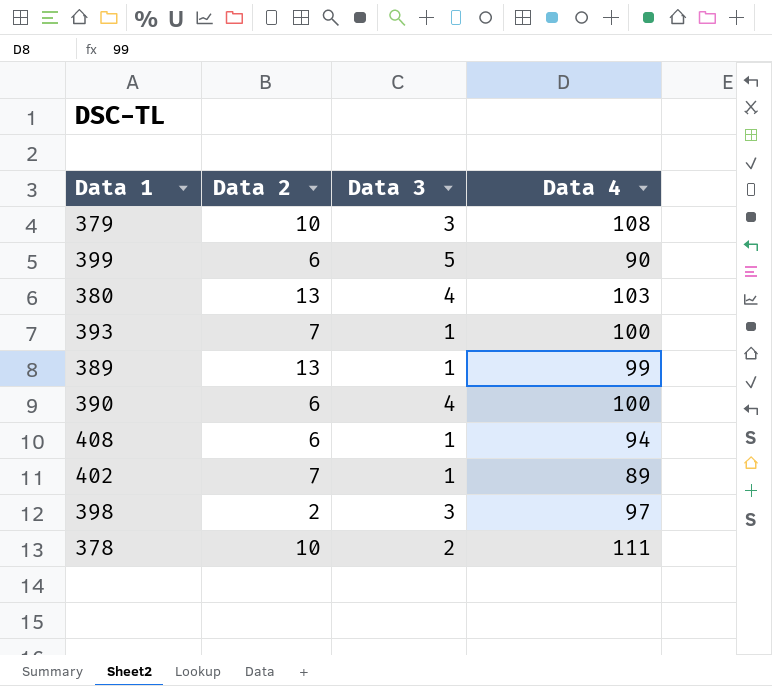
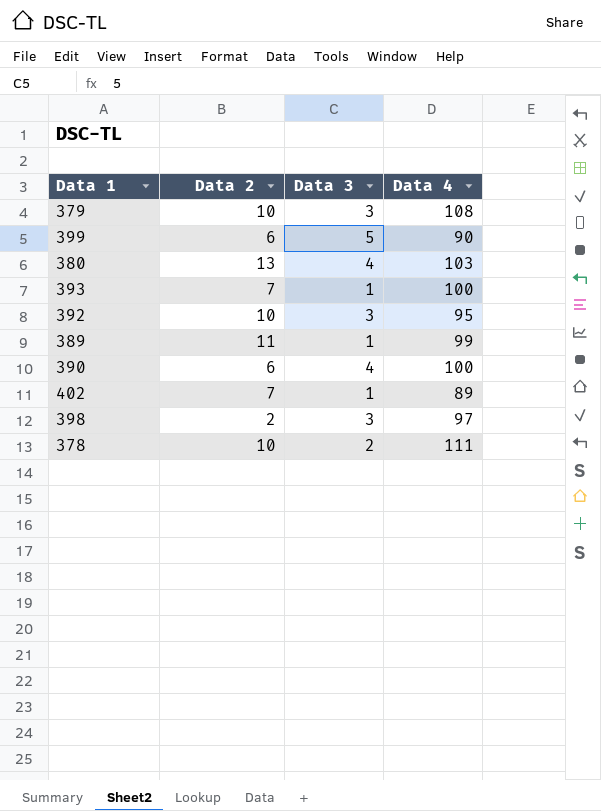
row 408: 6 | 1 | 94 -> none
row 392: none -> 10 | 3 | 95
389 | Data 2: 13 -> 11

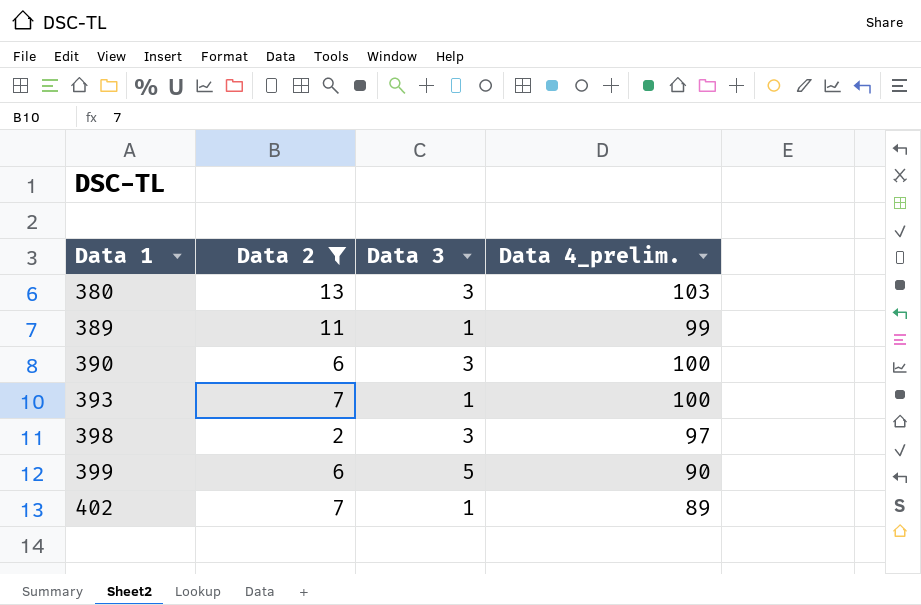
filter: none -> Data 2 != 10
row order: none -> Data 1 ascending
column name: Data 4 -> Data 4_prelim.
380 | Data 3: 4 -> 3
390 | Data 3: 4 -> 3

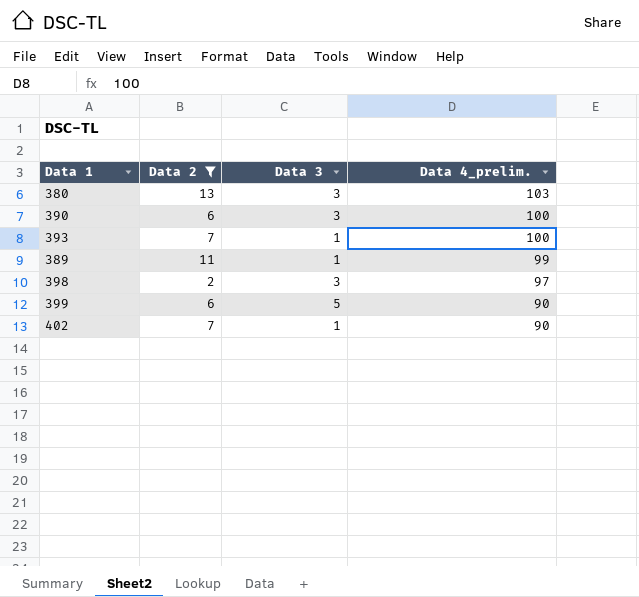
row order: Data 1 ascending -> Data 4_prelim. descending
402 | Data 4_prelim.: 89 -> 90

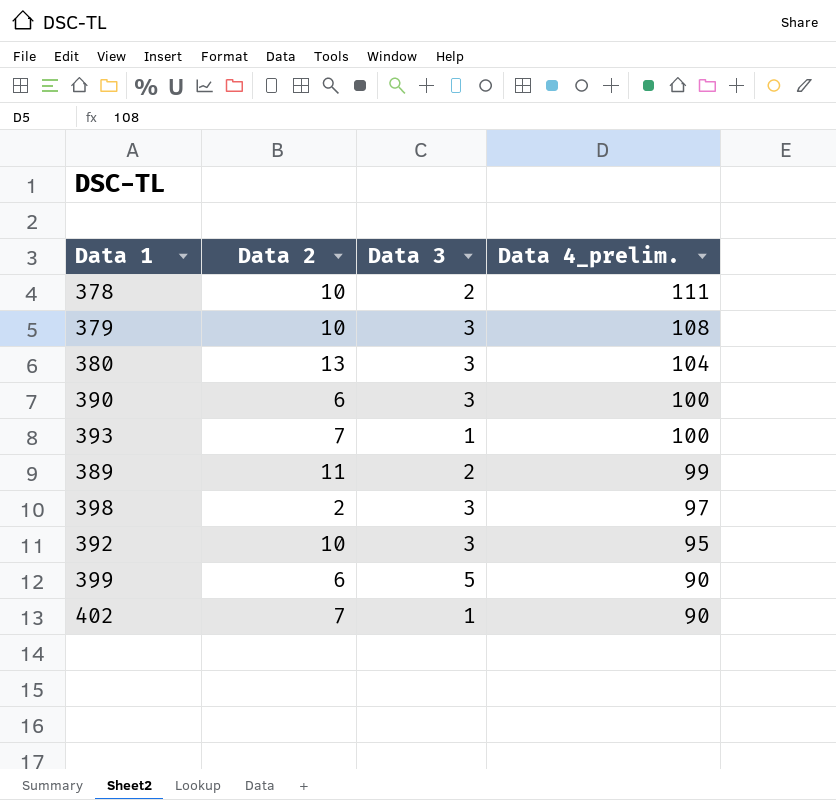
filter: Data 2 != 10 -> none
380 | Data 4_prelim.: 103 -> 104
389 | Data 3: 1 -> 2

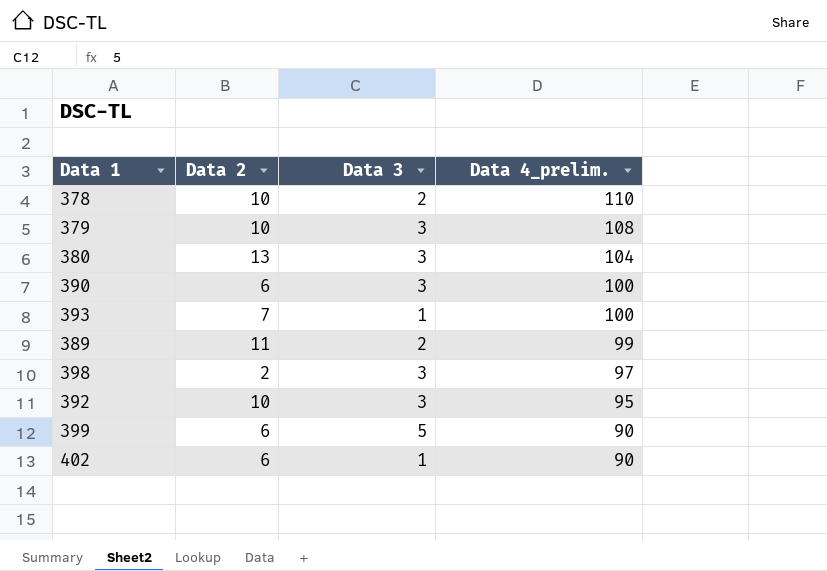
378 | Data 4_prelim.: 111 -> 110
402 | Data 2: 7 -> 6

